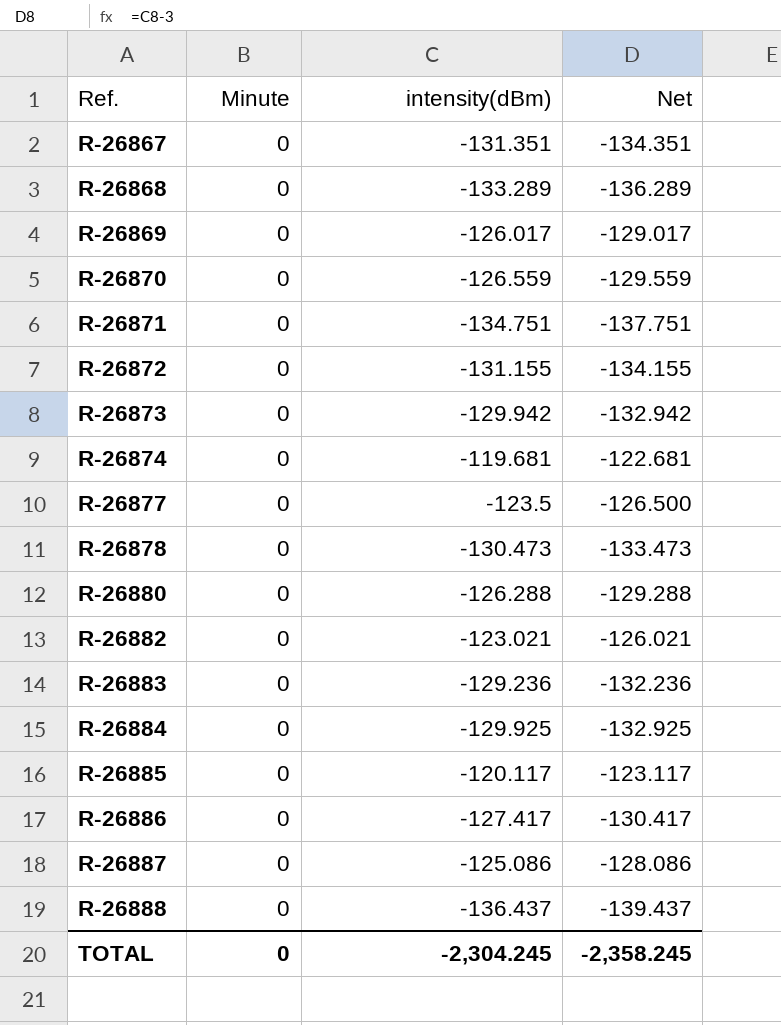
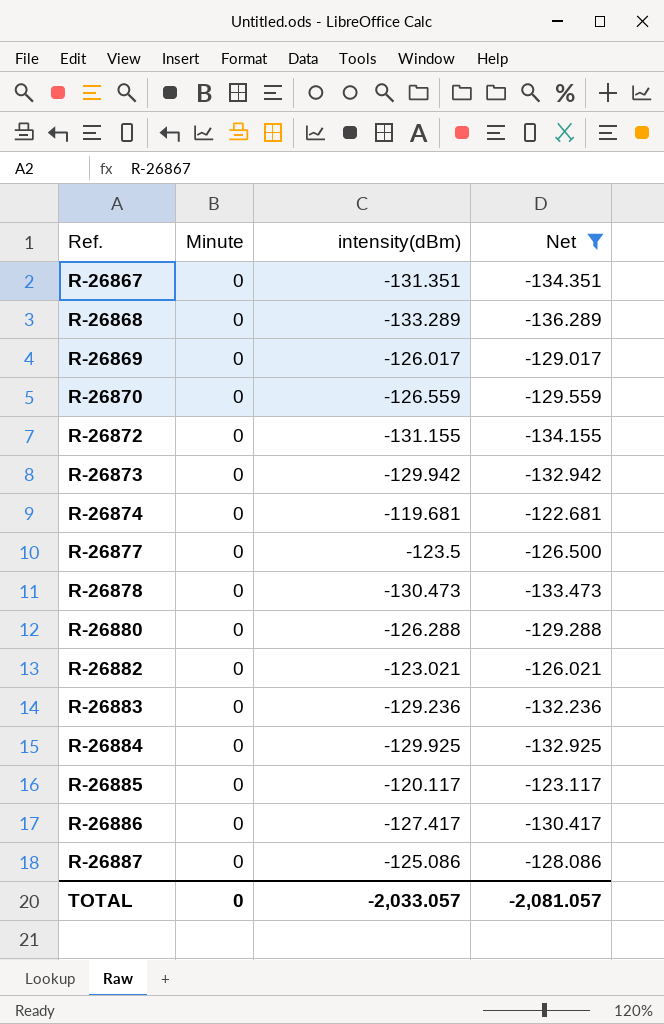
filter: none -> Net >= -136.289
TOTAL | intensity(dBm): -2,304.245 -> -2,033.057
TOTAL | Net: -2,358.245 -> -2,081.057

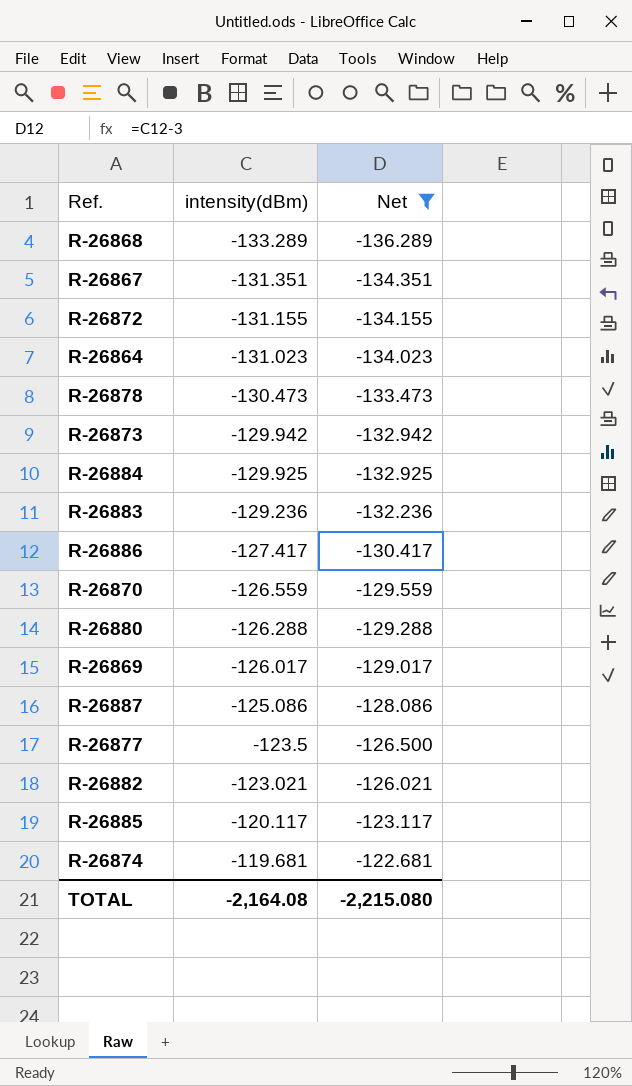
row order: Ref. ascending -> intensity(dBm) ascending
column Minute | position: 2 -> none
row R-26864: none -> -131.023 | -134.023
TOTAL | intensity(dBm): -2,033.057 -> -2,164.08
TOTAL | Net: -2,081.057 -> -2,215.080

